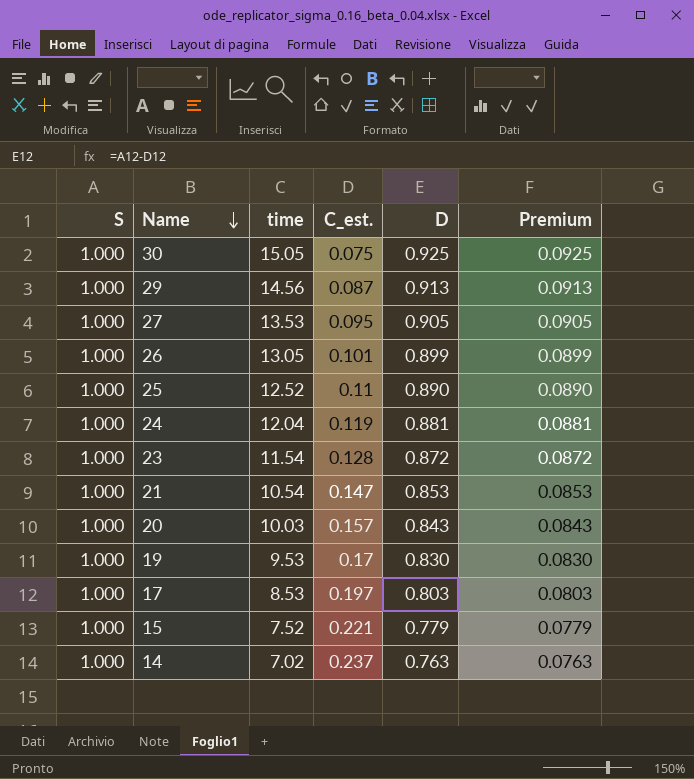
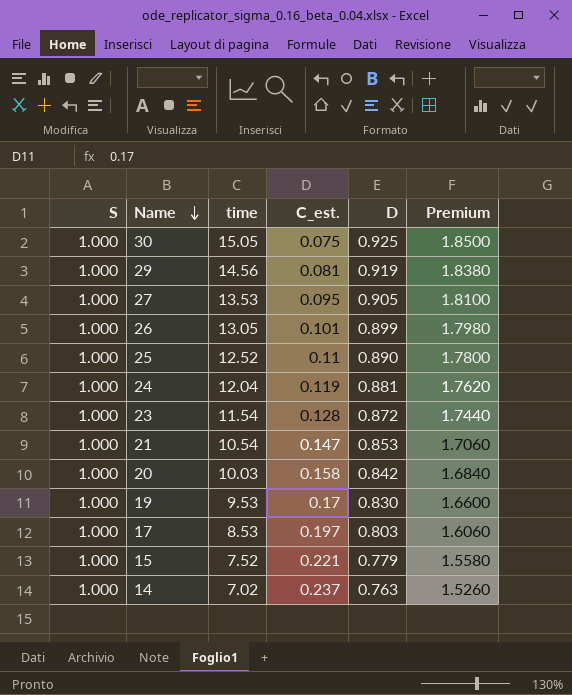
column Premium | formula: [D] * 0.1 -> [D] * 2
29 | C_est.: 0.087 -> 0.081
29 | D: 0.913 -> 0.919
20 | C_est.: 0.157 -> 0.158
20 | D: 0.843 -> 0.842

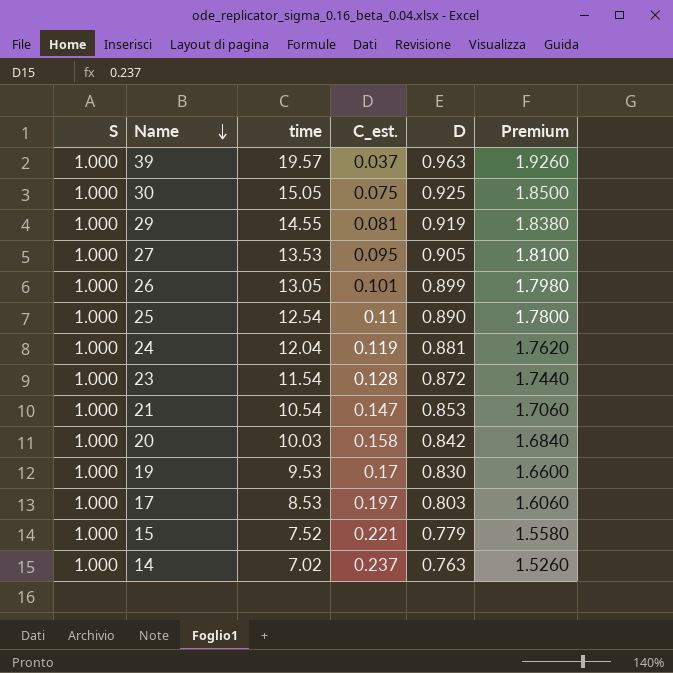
row 39: none -> 1.000 | 19.57 | 0.037 | 0.963 | 1.9260
29 | time: 14.56 -> 14.55
25 | time: 12.52 -> 12.54

